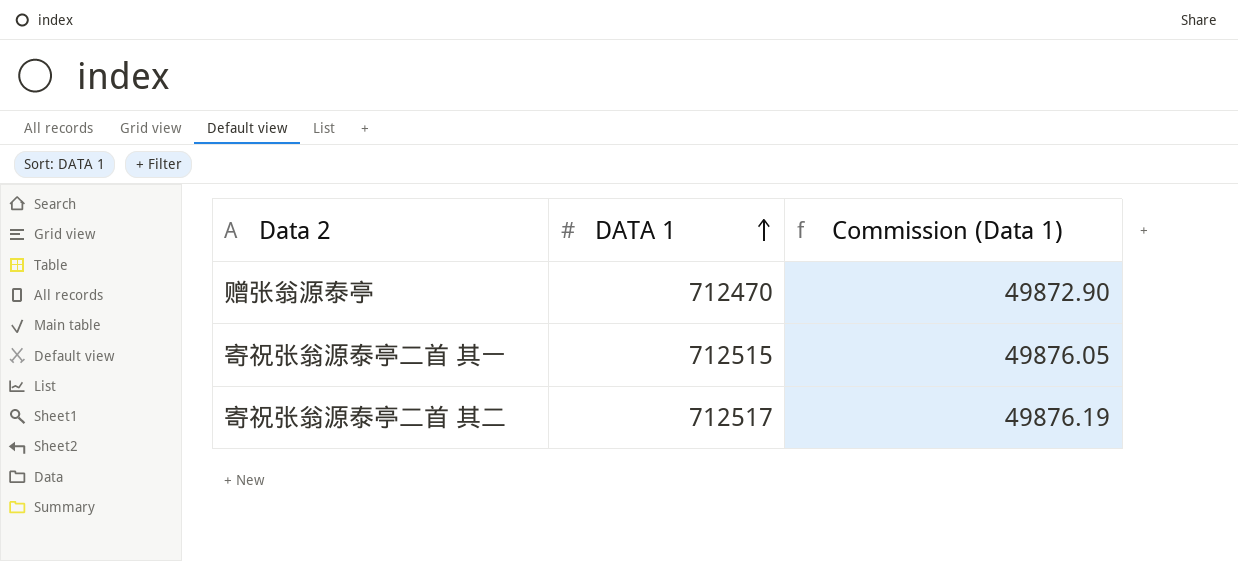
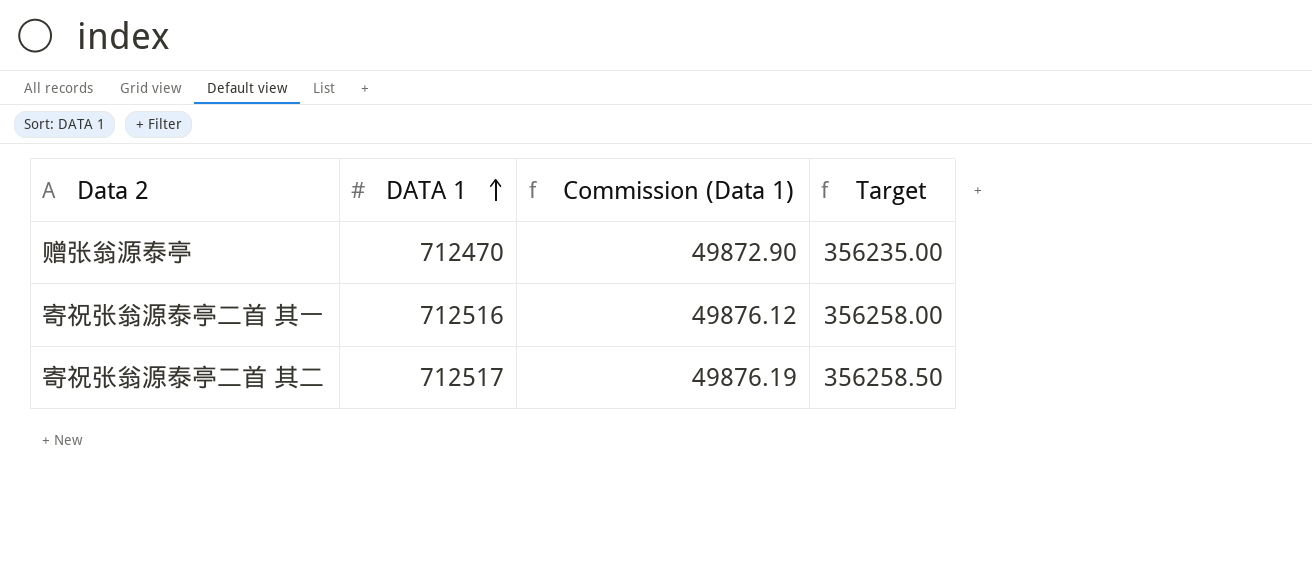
column Target | formula: none -> [DATA 1] * 0.5
寄祝张翁源泰亭二首 其一 | DATA 1: 712515 -> 712516
寄祝张翁源泰亭二首 其一 | Commission (Data 1): 49876.05 -> 49876.12

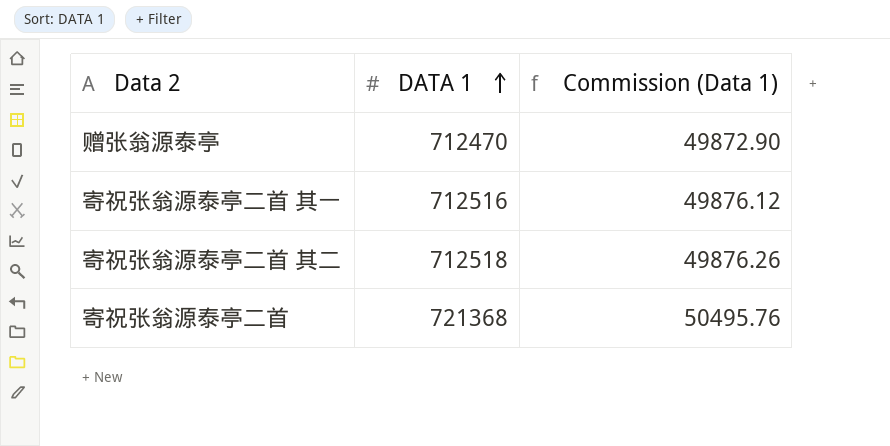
column Target | formula: [DATA 1] * 0.5 -> none
寄祝张翁源泰亭二首 其二 | DATA 1: 712517 -> 712518
寄祝张翁源泰亭二首 其二 | Commission (Data 1): 49876.19 -> 49876.26
row 寄祝张翁源泰亭二首: none -> 721368 | 50495.76

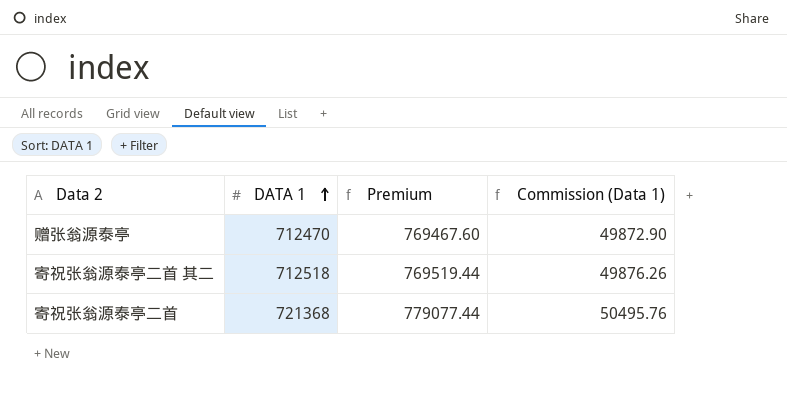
column Premium | formula: none -> [DATA 1] * 1.08
row 寄祝张翁源泰亭二首 其一: 712516 | 49876.12 -> none

